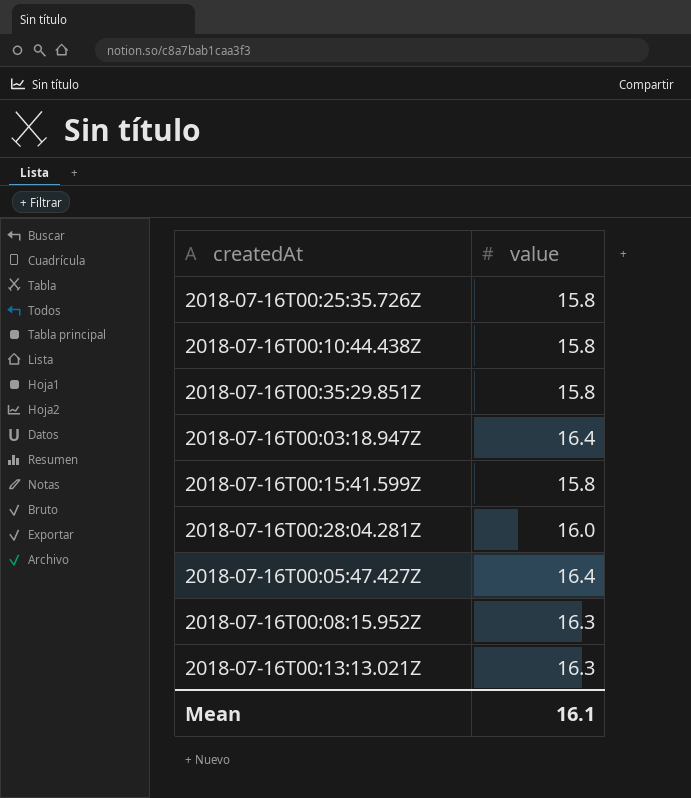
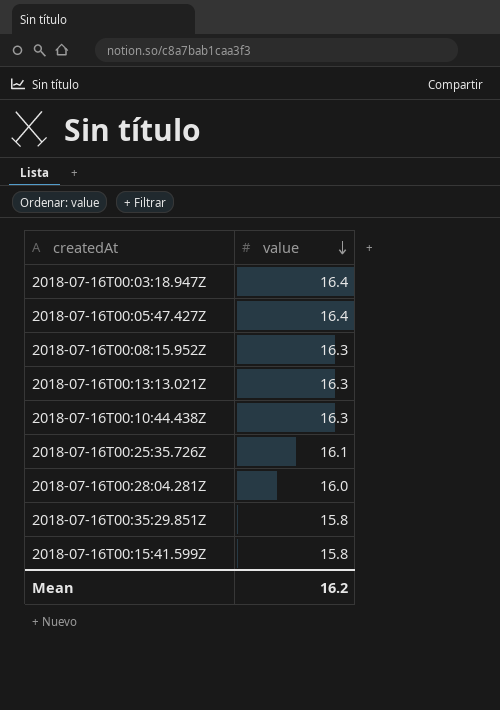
row order: none -> value descending
2018-07-16T00:10:44.438Z | value: 15.8 -> 16.3
2018-07-16T00:25:35.726Z | value: 15.8 -> 16.1
Mean | value: 16.1 -> 16.2

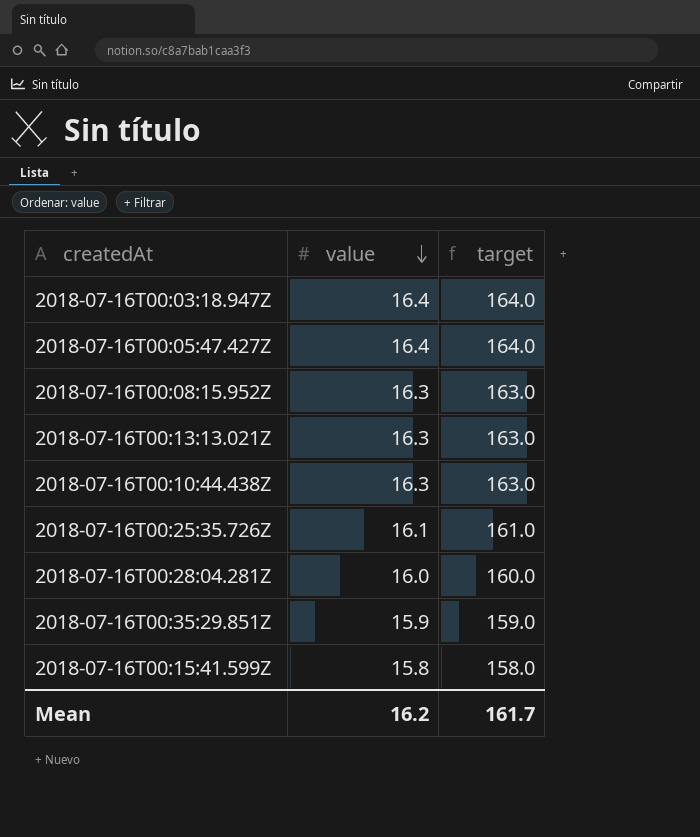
column target | formula: none -> [value] * 10
2018-07-16T00:35:29.851Z | value: 15.8 -> 15.9

